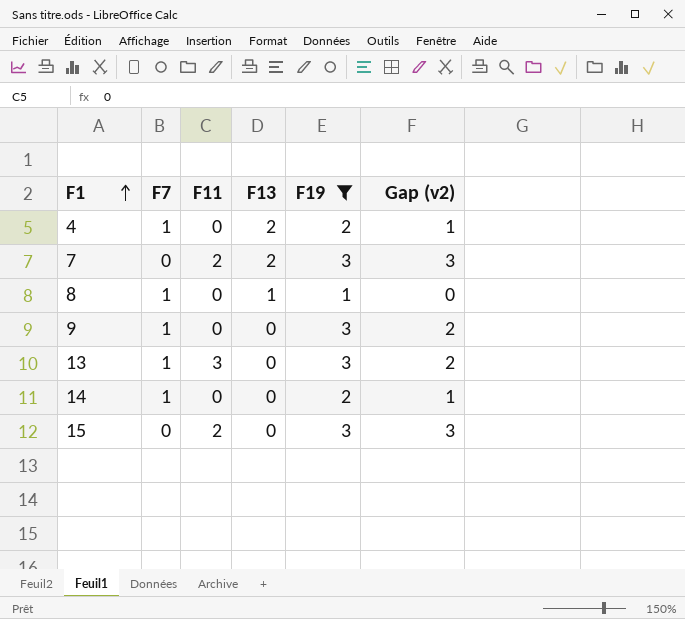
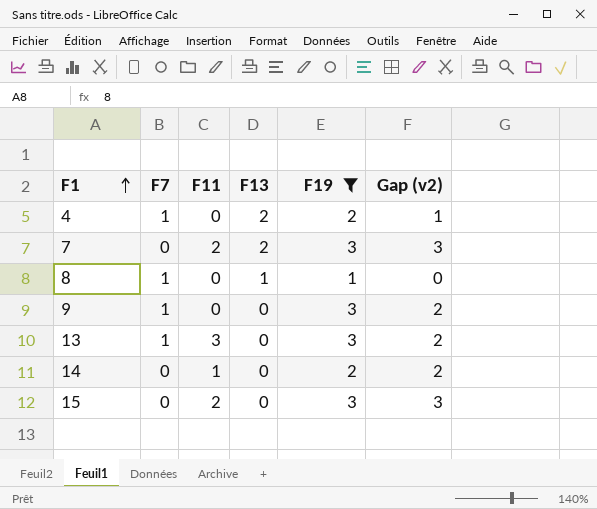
14 | F7: 1 -> 0
14 | F11: 0 -> 1
14 | Gap (v2): 1 -> 2

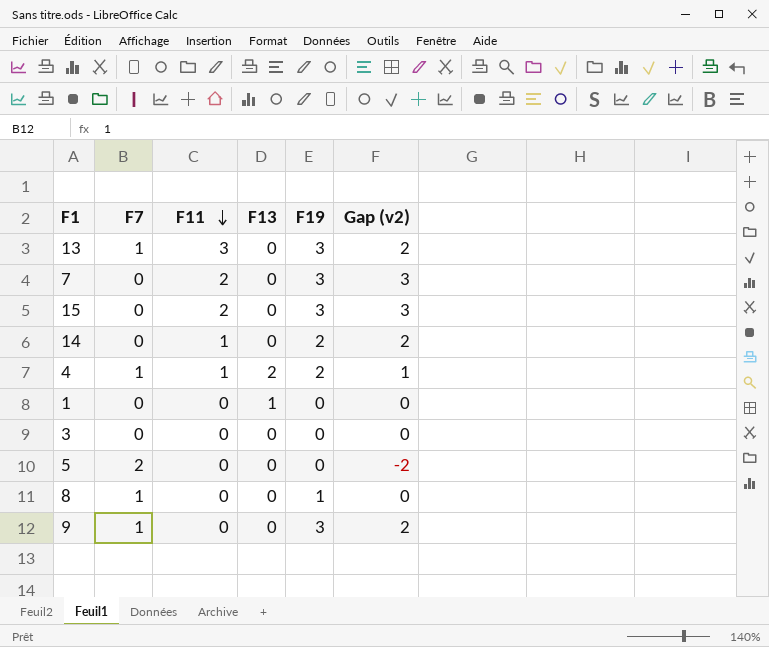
filter: F19 != 0 -> none
row order: F1 ascending -> F11 descending
7 | F13: 2 -> 0
4 | F11: 0 -> 1
8 | F13: 1 -> 0

